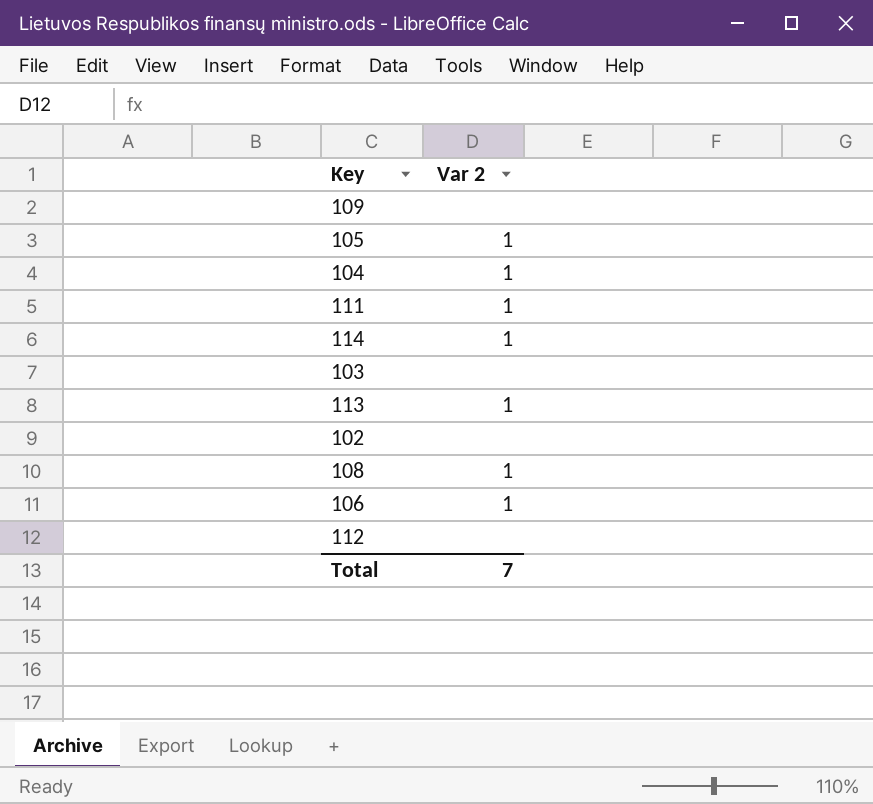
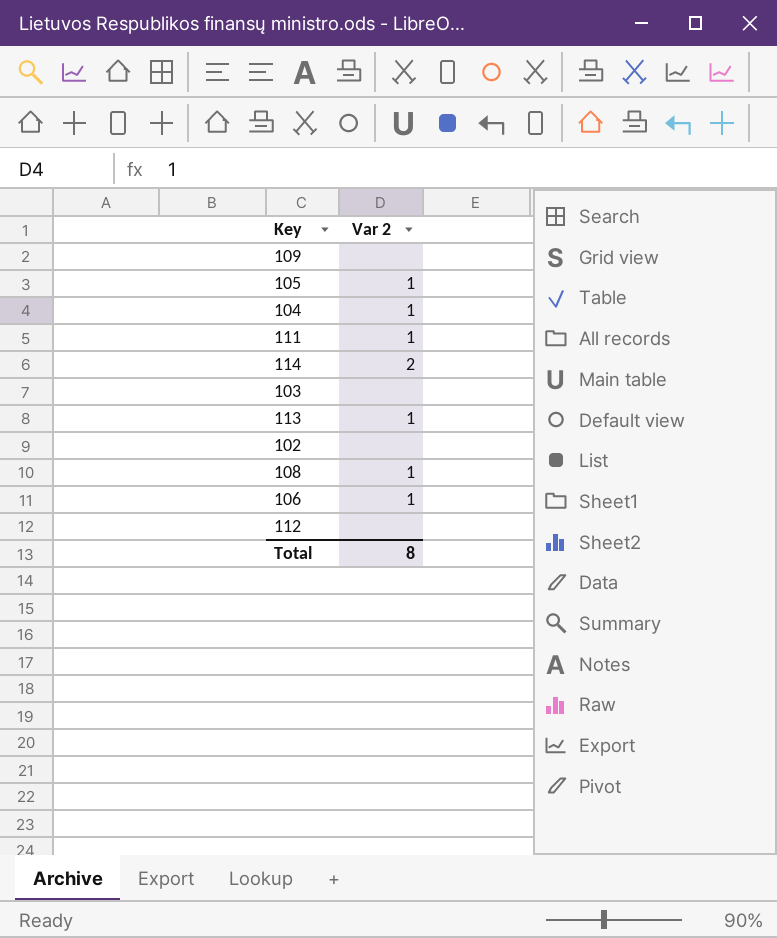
114 | Var 2: 1 -> 2
Total | Var 2: 7 -> 8

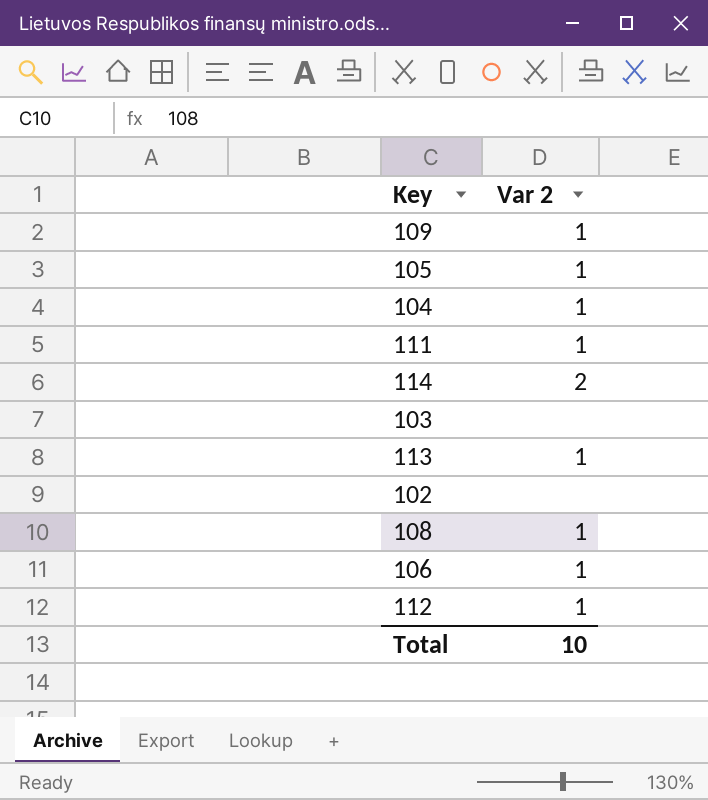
109 | Var 2: none -> 1
112 | Var 2: none -> 1
Total | Var 2: 8 -> 10

